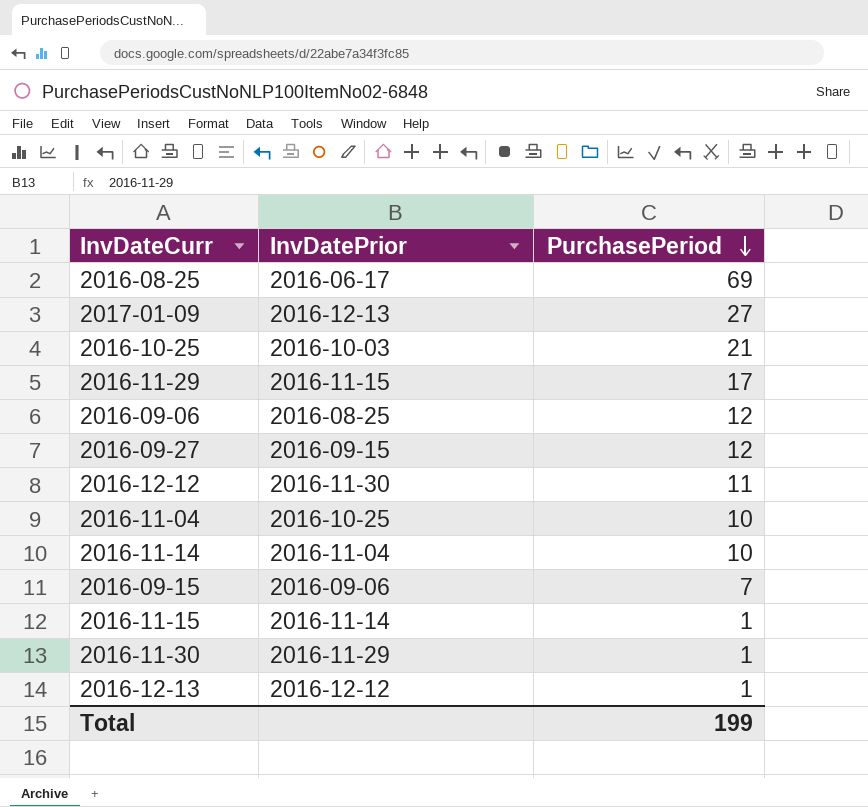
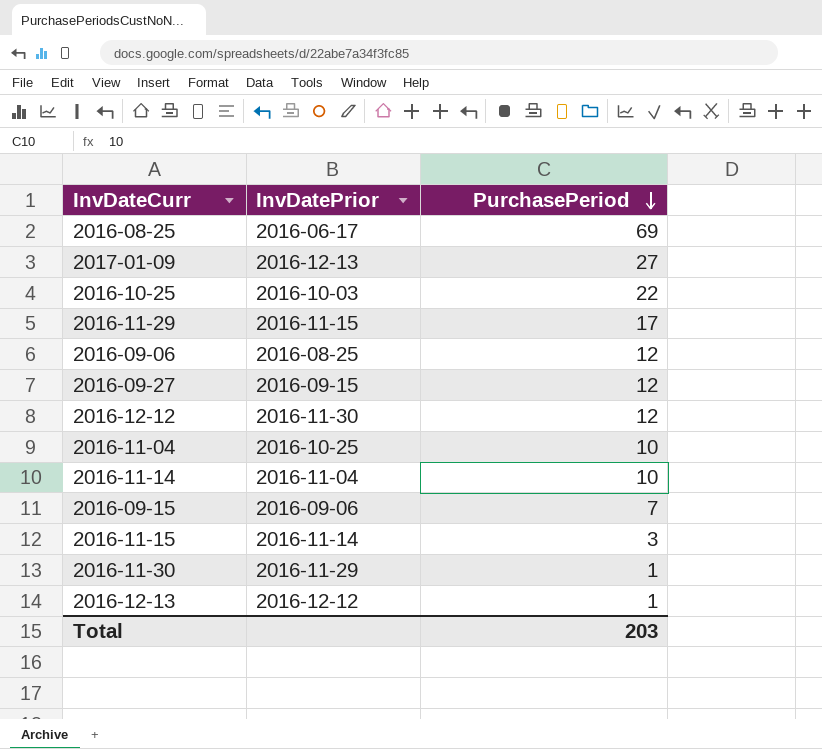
2016-10-25 | PurchasePeriod: 21 -> 22
2016-12-12 | PurchasePeriod: 11 -> 12
2016-11-15 | PurchasePeriod: 1 -> 3
Total | PurchasePeriod: 199 -> 203

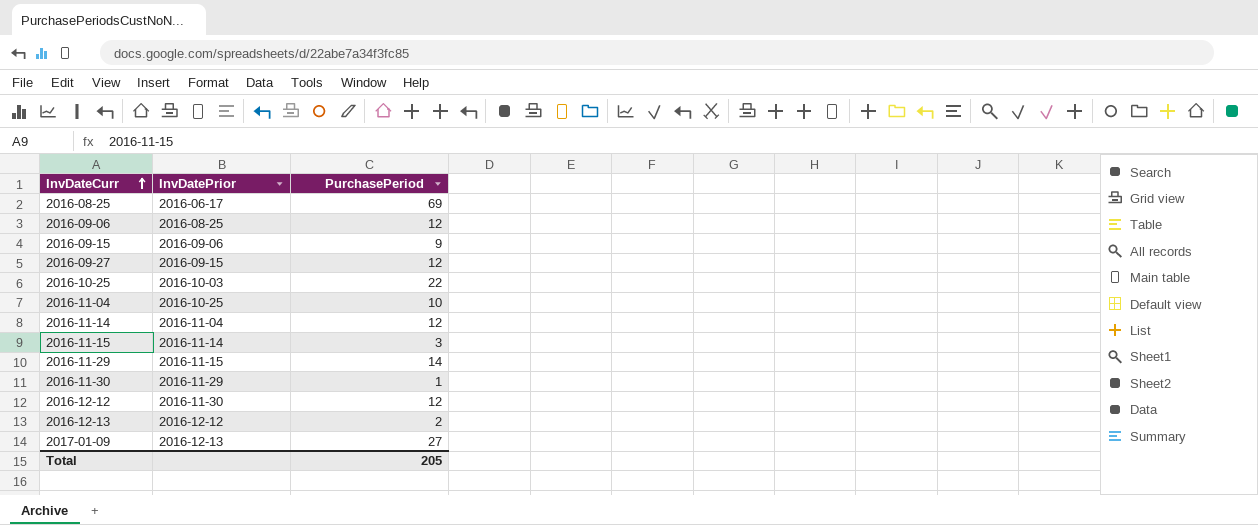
row order: PurchasePeriod descending -> InvDateCurr ascending
2016-09-15 | PurchasePeriod: 7 -> 9
2016-11-14 | PurchasePeriod: 10 -> 12
2016-11-29 | PurchasePeriod: 17 -> 14
2016-12-13 | PurchasePeriod: 1 -> 2
Total | PurchasePeriod: 203 -> 205

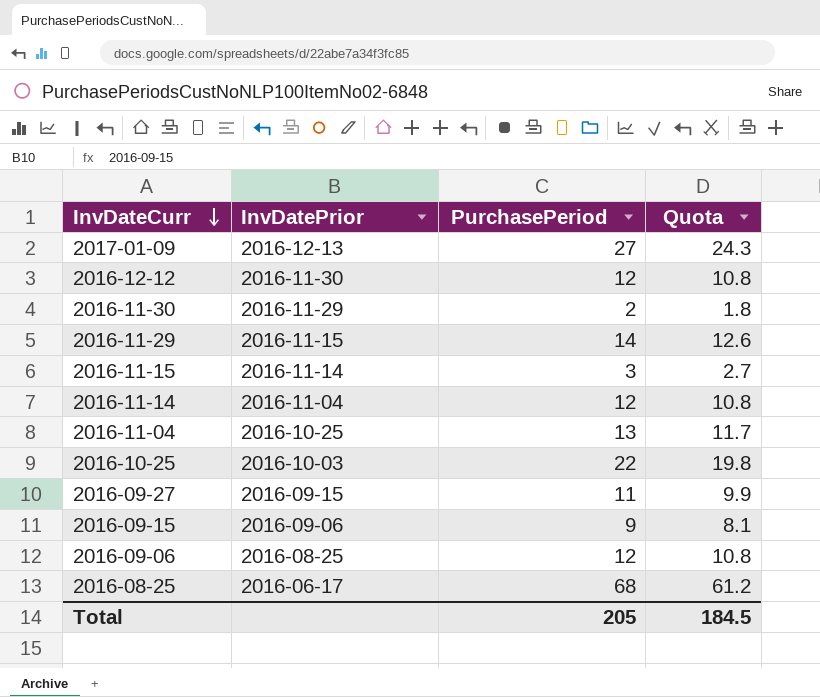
row order: InvDateCurr ascending -> InvDateCurr descending
column Quota | formula: none -> [PurchasePeriod] * 0.9
row 2016-12-13: 2016-12-12 | 2 -> none
2016-11-30 | PurchasePeriod: 1 -> 2
2016-11-04 | PurchasePeriod: 10 -> 13
2016-09-27 | PurchasePeriod: 12 -> 11
2016-08-25 | PurchasePeriod: 69 -> 68

